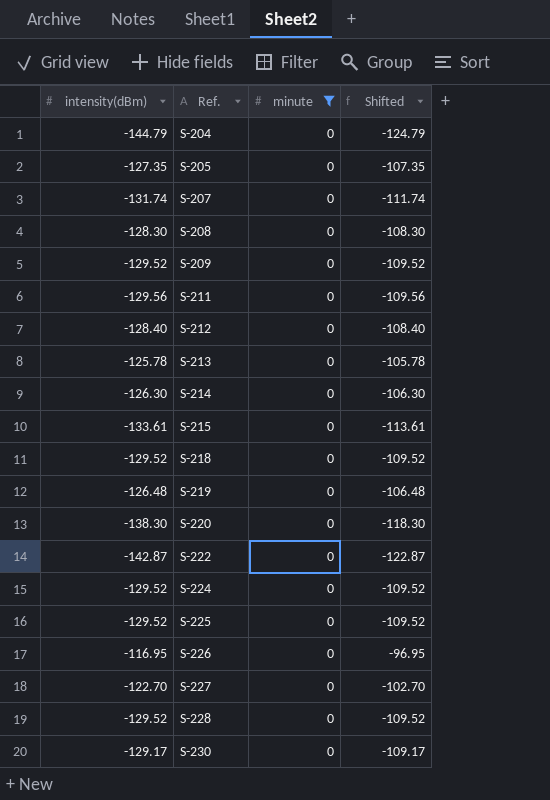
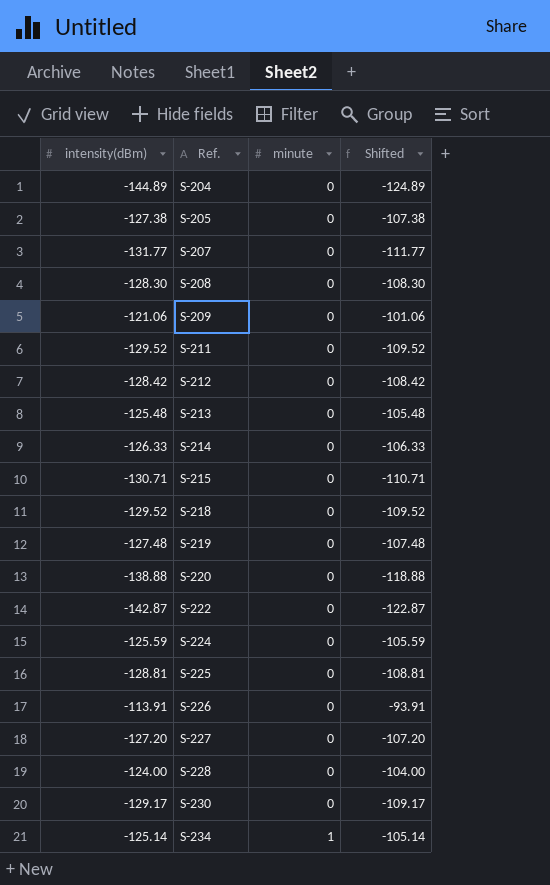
filter: minute = 0 -> none
S-204 | intensity(dBm): -144.79 -> -144.89
S-204 | Shifted: -124.79 -> -124.89
S-205 | intensity(dBm): -127.35 -> -127.38
S-205 | Shifted: -107.35 -> -107.38
S-207 | intensity(dBm): -131.74 -> -131.77
S-207 | Shifted: -111.74 -> -111.77
S-209 | intensity(dBm): -129.52 -> -121.06
S-209 | Shifted: -109.52 -> -101.06
S-211 | intensity(dBm): -129.56 -> -129.52
S-211 | Shifted: -109.56 -> -109.52
S-212 | intensity(dBm): -128.40 -> -128.42
S-212 | Shifted: -108.40 -> -108.42
S-213 | intensity(dBm): -125.78 -> -125.48
S-213 | Shifted: -105.78 -> -105.48
S-214 | intensity(dBm): -126.30 -> -126.33
S-214 | Shifted: -106.30 -> -106.33
S-215 | intensity(dBm): -133.61 -> -130.71
S-215 | Shifted: -113.61 -> -110.71
S-219 | intensity(dBm): -126.48 -> -127.48
S-219 | Shifted: -106.48 -> -107.48
S-220 | intensity(dBm): -138.30 -> -138.88
S-220 | Shifted: -118.30 -> -118.88
S-224 | intensity(dBm): -129.52 -> -125.59
S-224 | Shifted: -109.52 -> -105.59
S-225 | intensity(dBm): -129.52 -> -128.81
S-225 | Shifted: -109.52 -> -108.81
S-226 | intensity(dBm): -116.95 -> -113.91
S-226 | Shifted: -96.95 -> -93.91
S-227 | intensity(dBm): -122.70 -> -127.20
S-227 | Shifted: -102.70 -> -107.20
S-228 | intensity(dBm): -129.52 -> -124.00
S-228 | Shifted: -109.52 -> -104.00

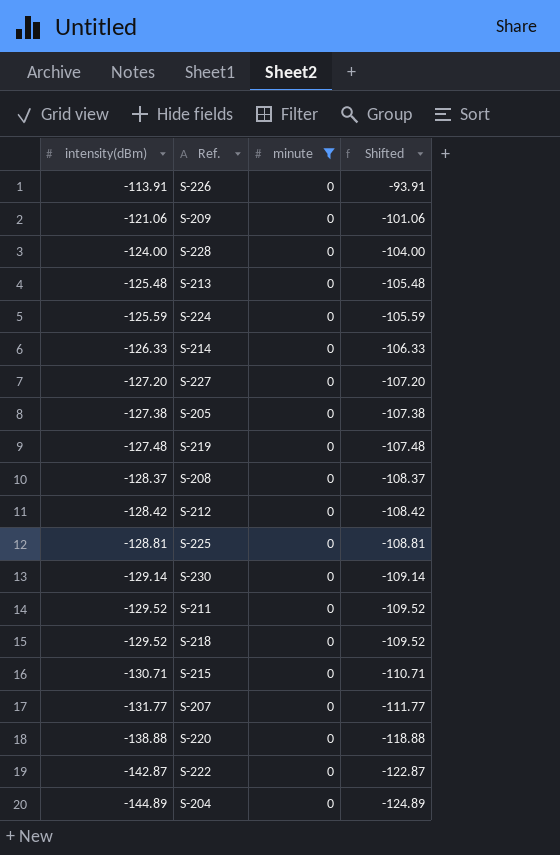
filter: none -> minute = 0
row order: Ref. ascending -> intensity(dBm) descending
S-208 | intensity(dBm): -128.30 -> -128.37
S-208 | Shifted: -108.30 -> -108.37
S-230 | intensity(dBm): -129.17 -> -129.14
S-230 | Shifted: -109.17 -> -109.14

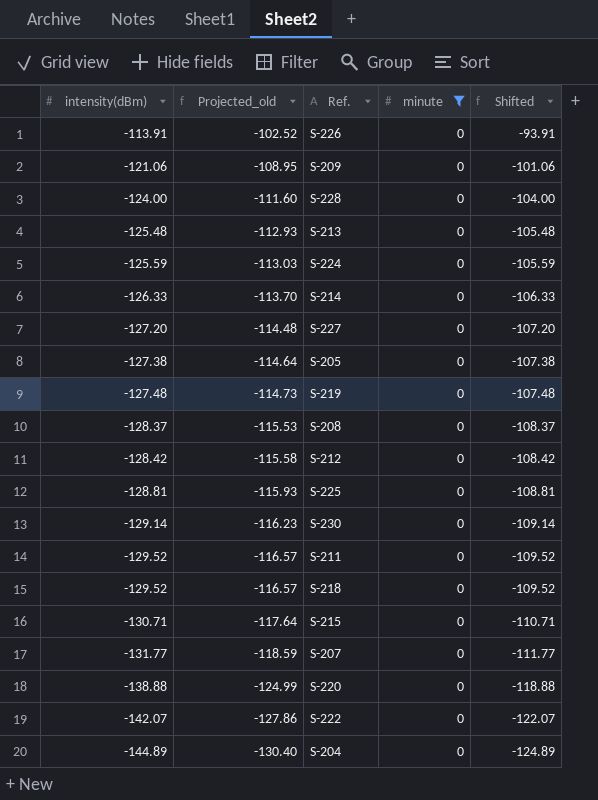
column Projected_old | formula: none -> [intensity(dBm)] * 0.9
S-222 | intensity(dBm): -142.87 -> -142.07
S-222 | Shifted: -122.87 -> -122.07

